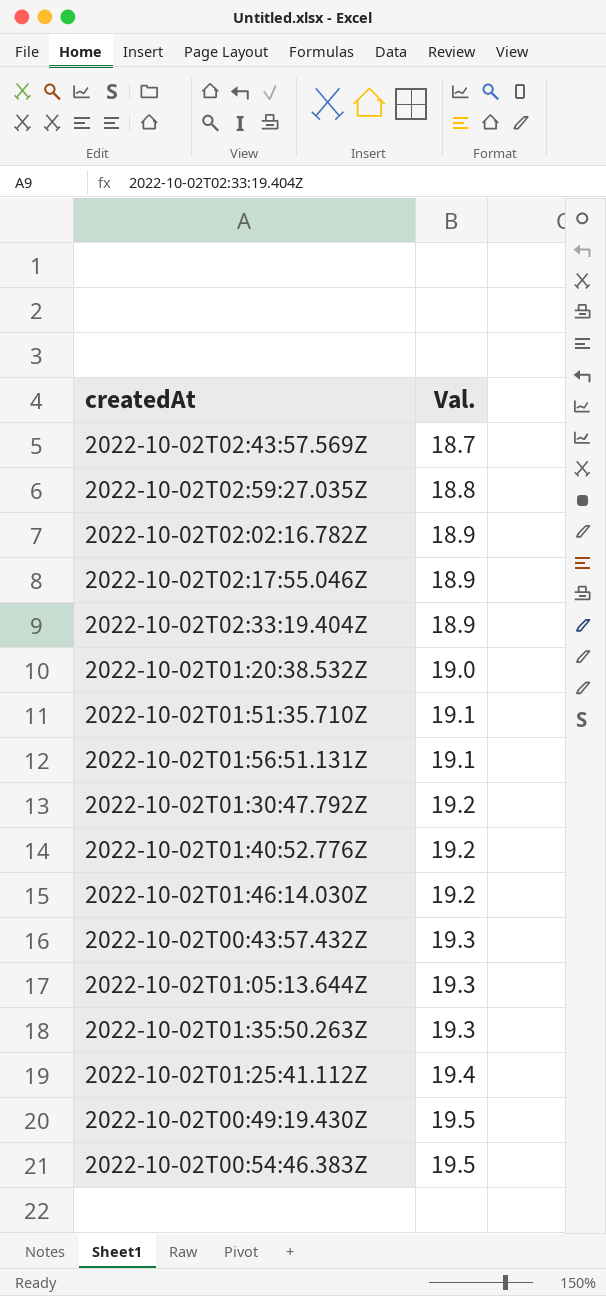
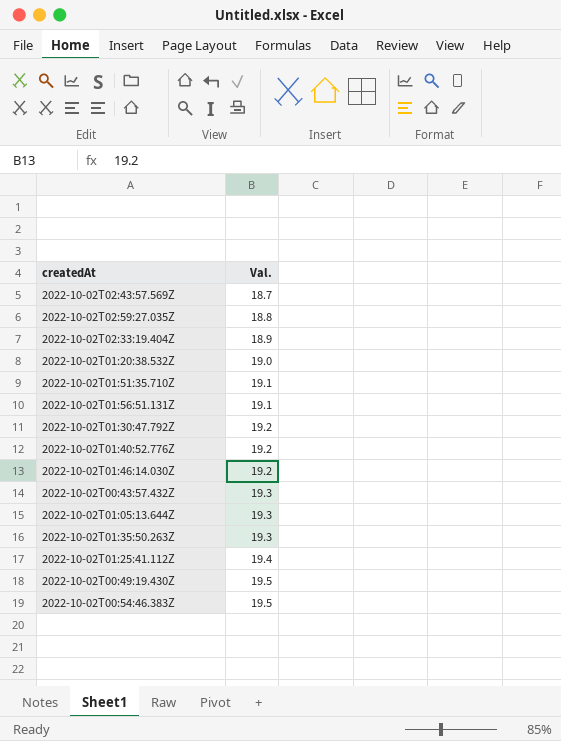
row 2022-10-02T02:02:16.782Z: 18.9 -> none
row 2022-10-02T02:17:55.046Z: 18.9 -> none

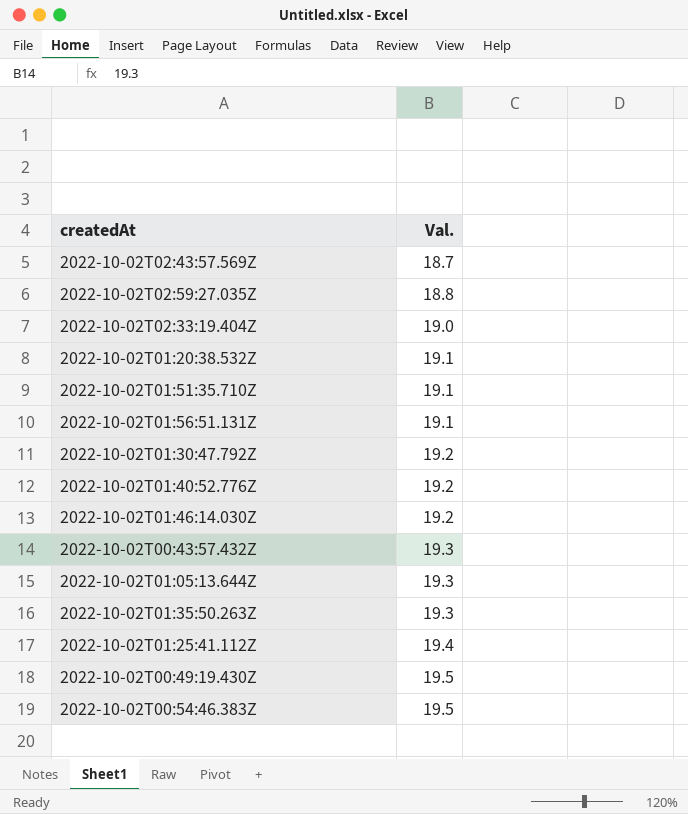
2022-10-02T02:33:19.404Z | Val.: 18.9 -> 19.0
2022-10-02T01:20:38.532Z | Val.: 19.0 -> 19.1

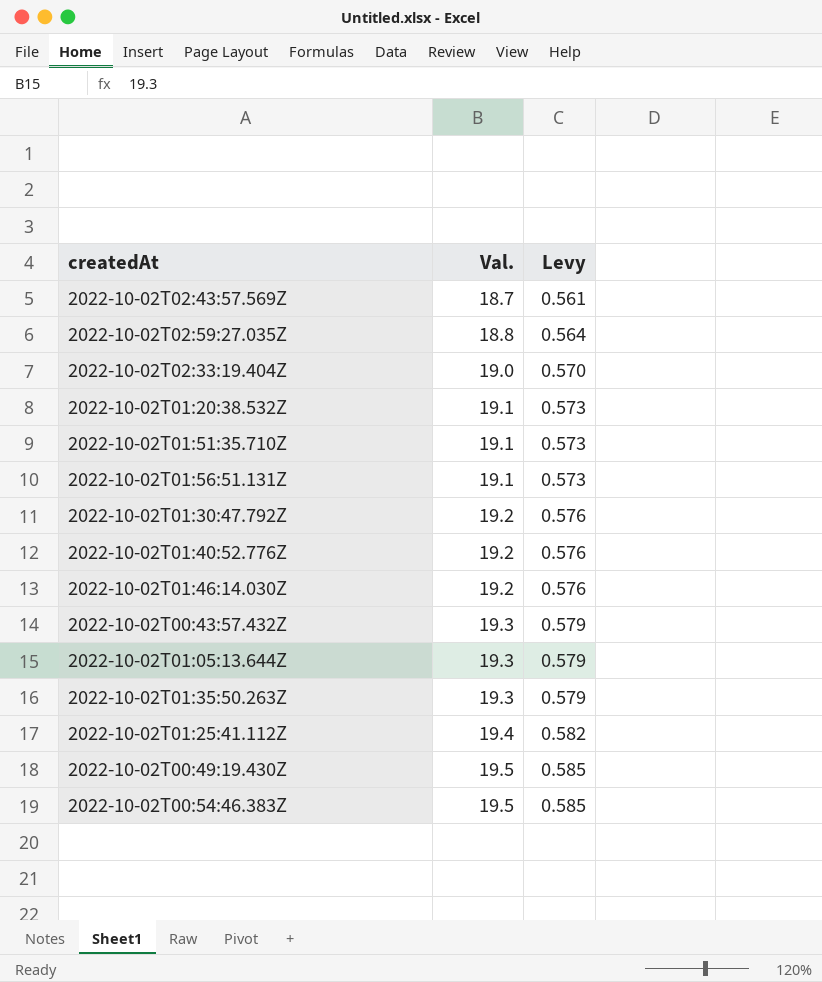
column Levy | formula: none -> [Val.] * 0.03

